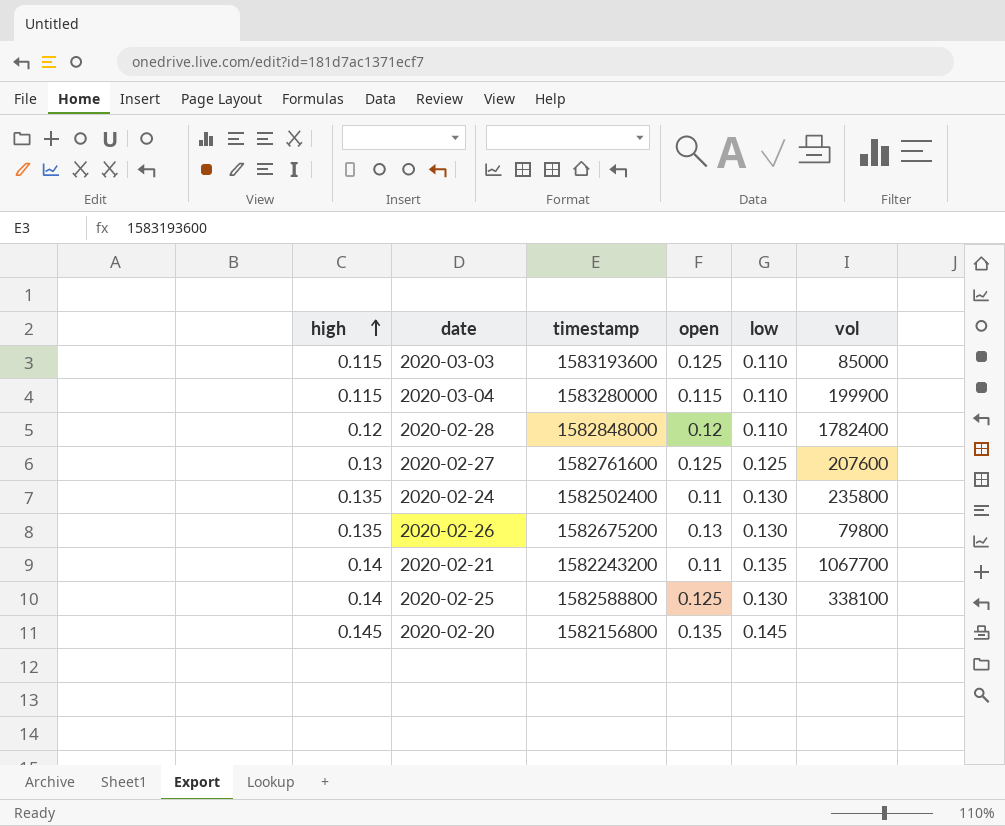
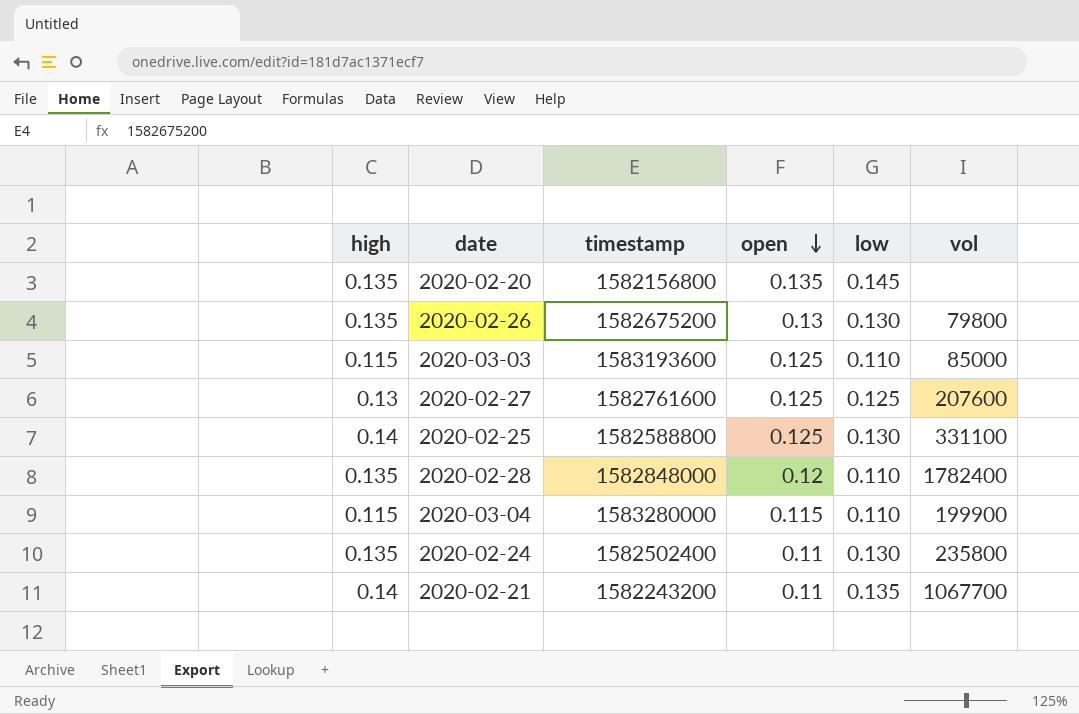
row order: high ascending -> open descending
2020-02-20 | high: 0.145 -> 0.135
2020-02-25 | vol: 338100 -> 331100
2020-02-28 | high: 0.12 -> 0.135

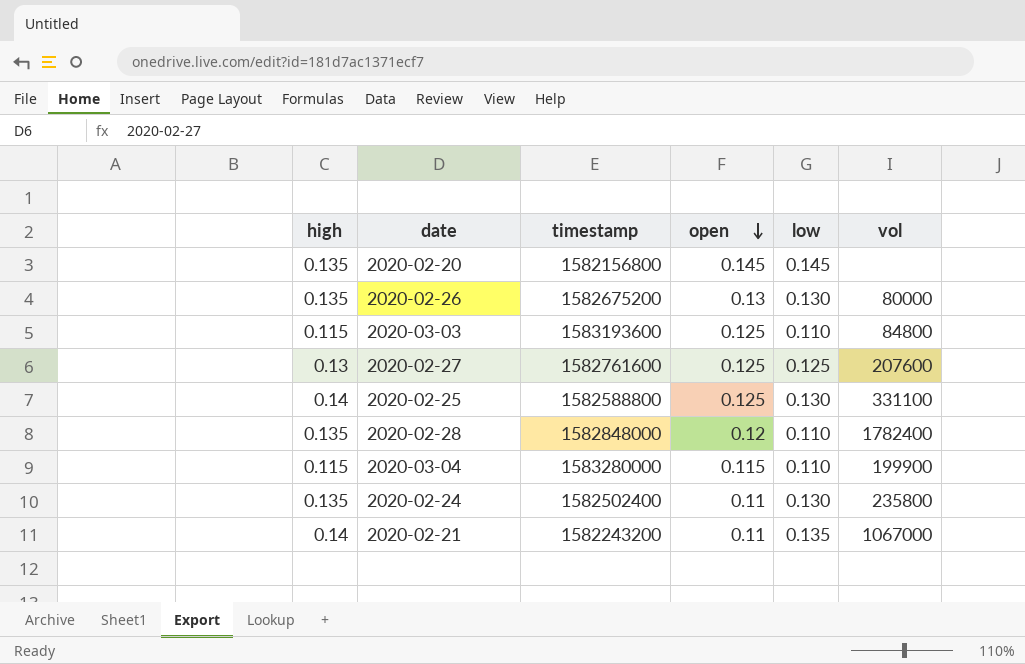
2020-02-20 | open: 0.135 -> 0.145
2020-02-26 | vol: 79800 -> 80000
2020-03-03 | vol: 85000 -> 84800
2020-02-21 | vol: 1067700 -> 1067000

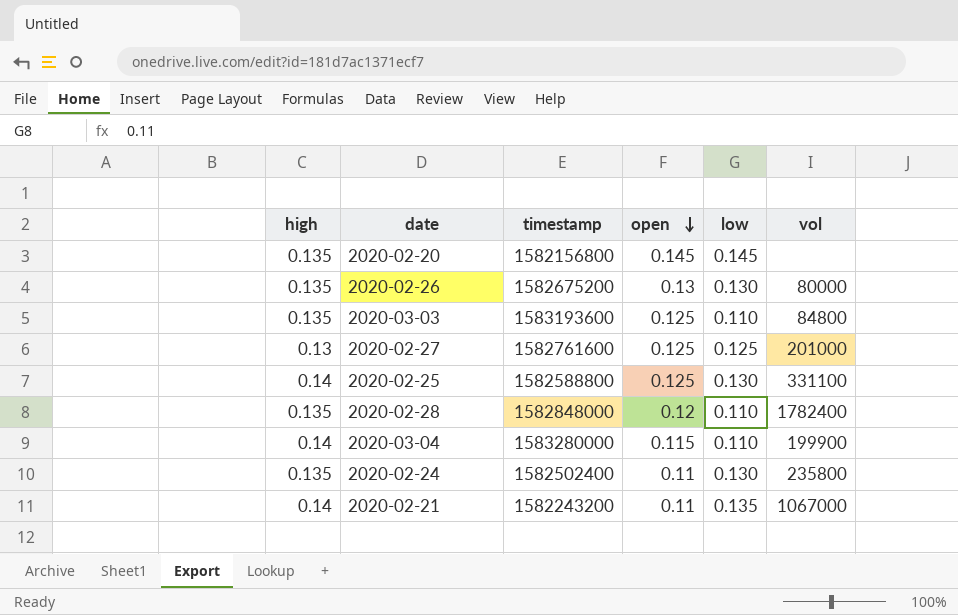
2020-03-03 | high: 0.115 -> 0.135
2020-02-27 | vol: 207600 -> 201000
2020-03-04 | high: 0.115 -> 0.14

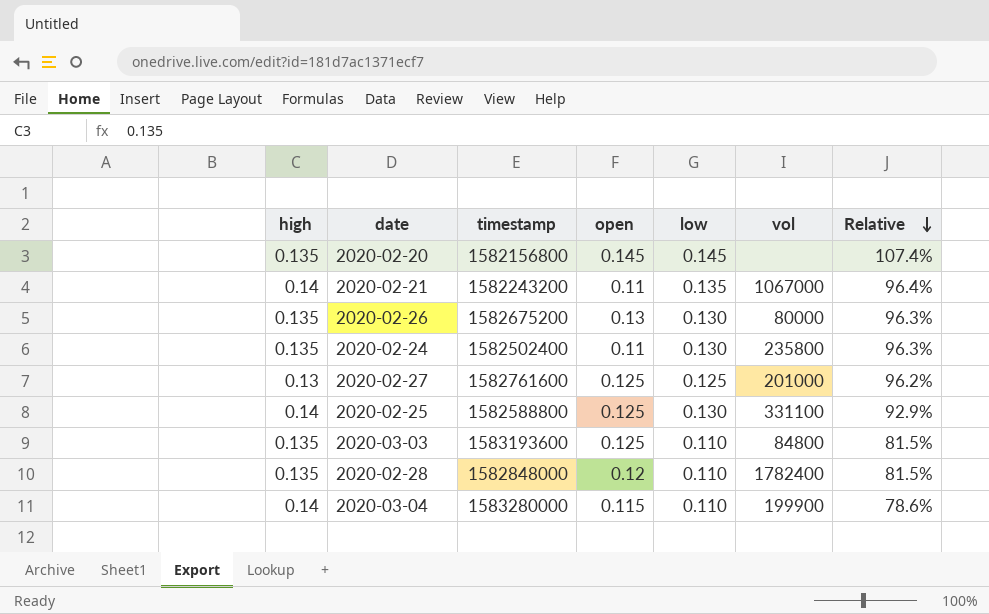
row order: open descending -> Relative descending
column Relative | formula: none -> [low] / [high]

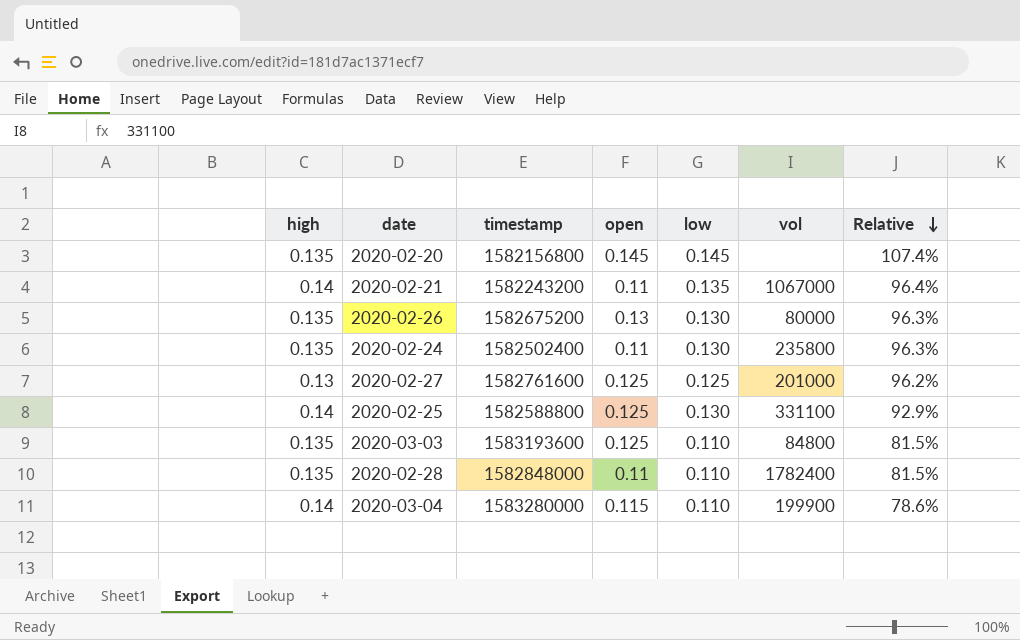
2020-02-28 | open: 0.12 -> 0.11

